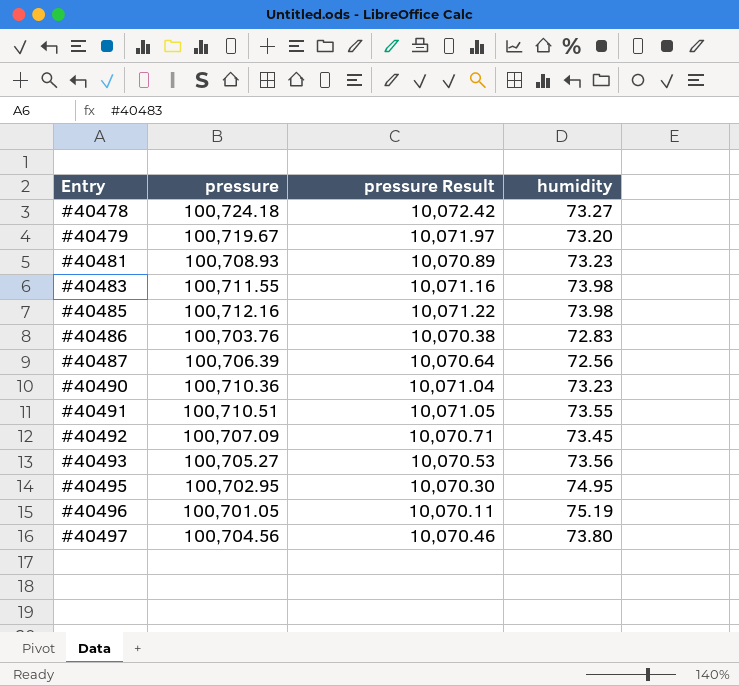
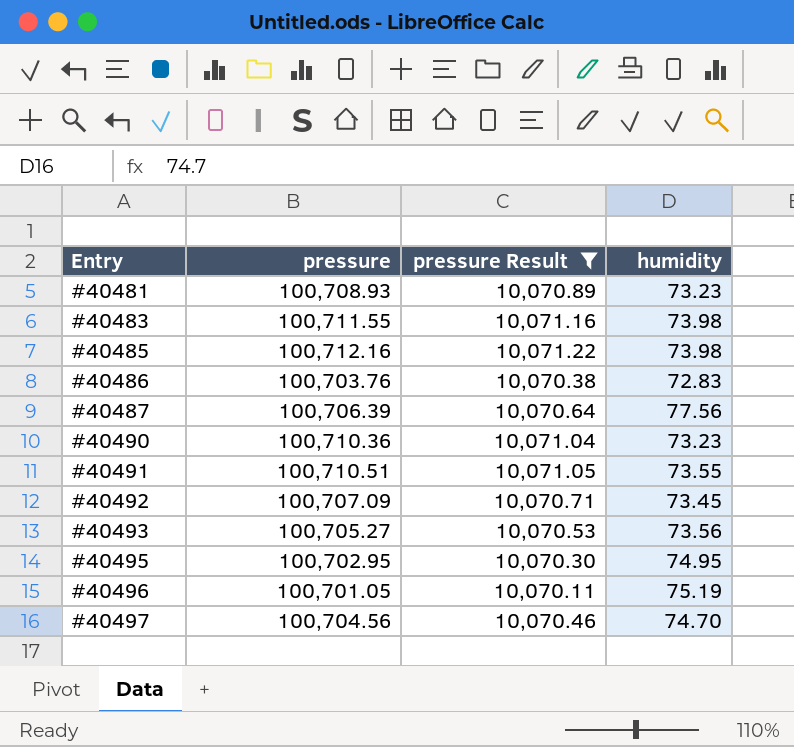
filter: none -> pressure Result <= 10,071.22
#40487 | humidity: 72.56 -> 77.56
#40497 | humidity: 73.80 -> 74.70

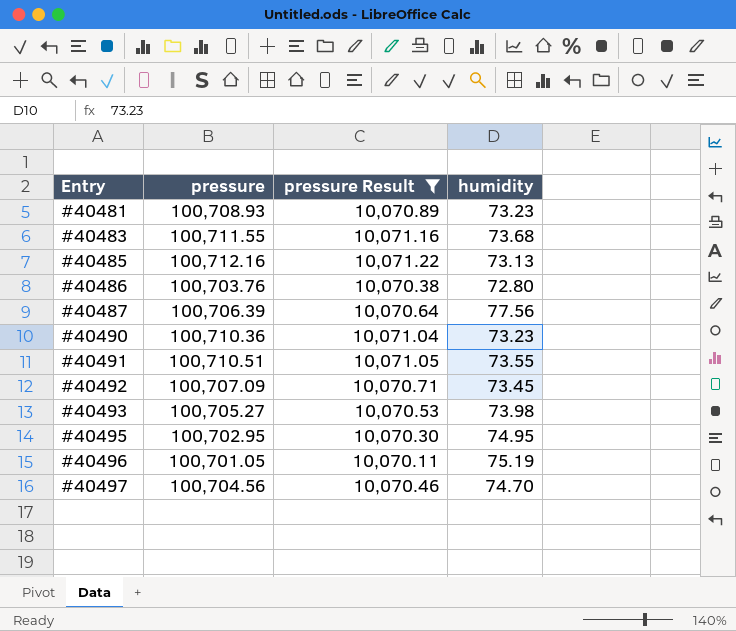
#40483 | humidity: 73.98 -> 73.68
#40485 | humidity: 73.98 -> 73.13
#40486 | humidity: 72.83 -> 72.80
#40493 | humidity: 73.56 -> 73.98

